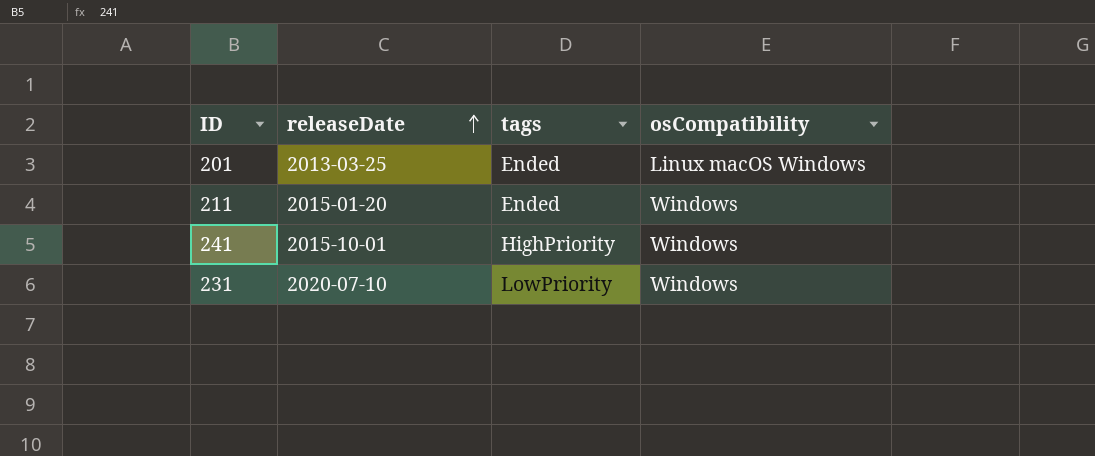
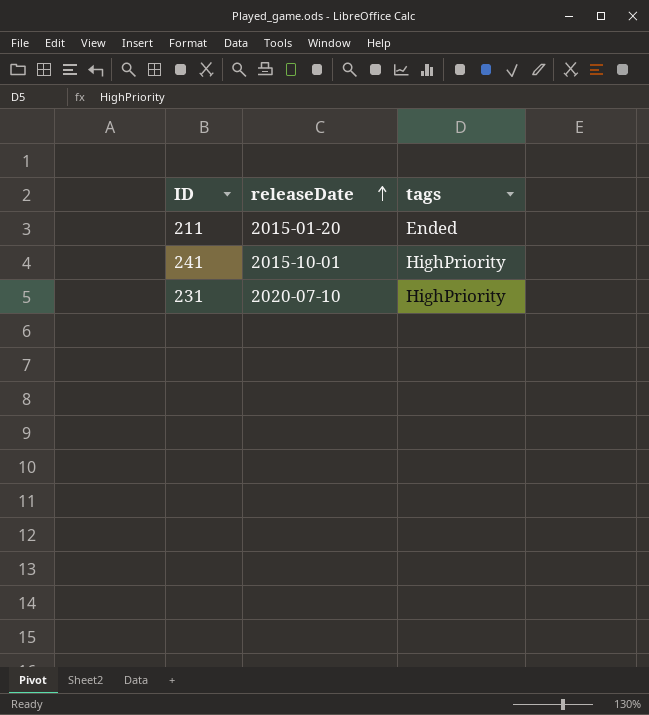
column osCompatibility | position: 4 -> none
row 201: 2013-03-25 | Ended | Linux macOS Windows -> none
231 | tags: LowPriority -> HighPriority

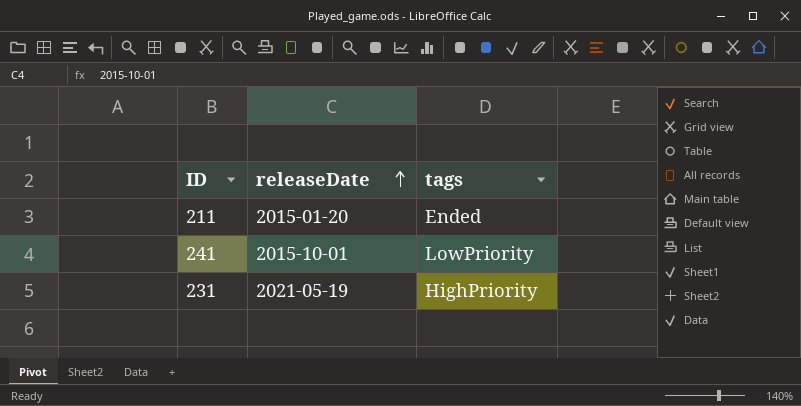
241 | tags: HighPriority -> LowPriority
231 | releaseDate: 2020-07-10 -> 2021-05-19

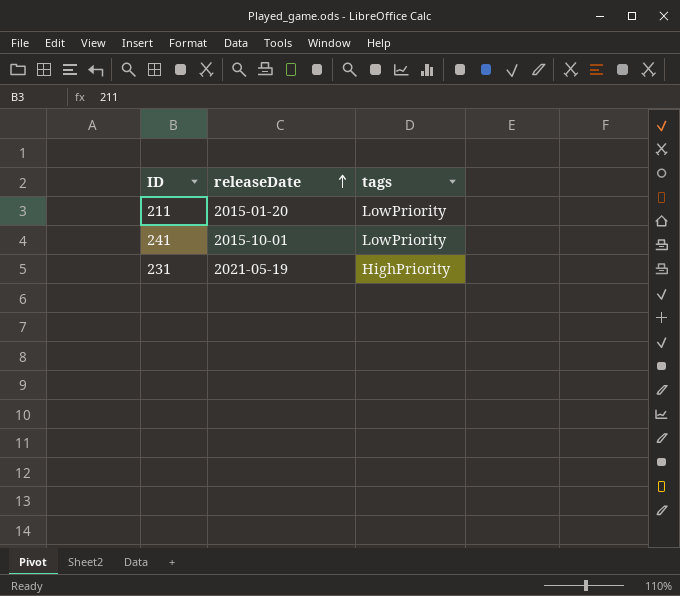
211 | tags: Ended -> LowPriority

